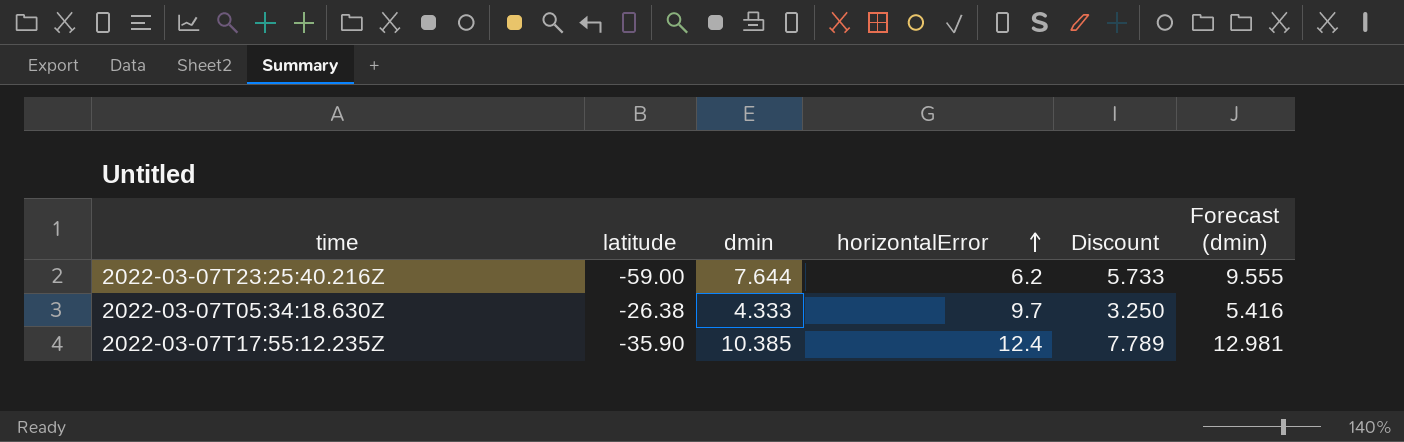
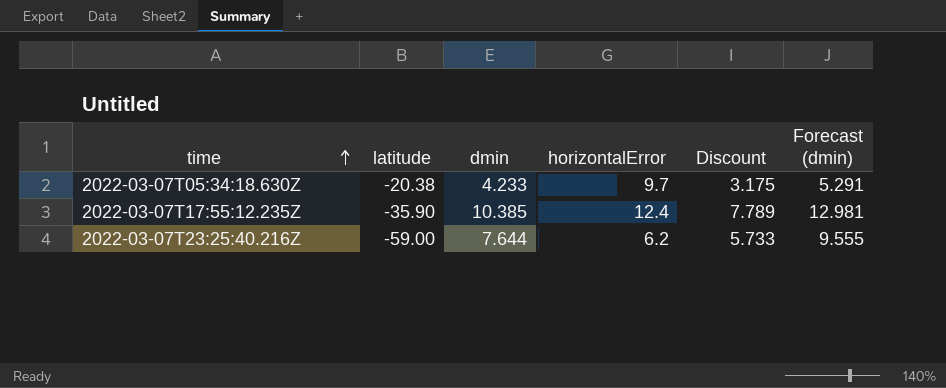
row order: horizontalError ascending -> time ascending
2022-03-07T05:34:18.630Z | latitude: -26.38 -> -20.38
2022-03-07T05:34:18.630Z | dmin: 4.333 -> 4.233
2022-03-07T05:34:18.630Z | Discount: 3.250 -> 3.175
2022-03-07T05:34:18.630Z | Forecast (dmin): 5.416 -> 5.291

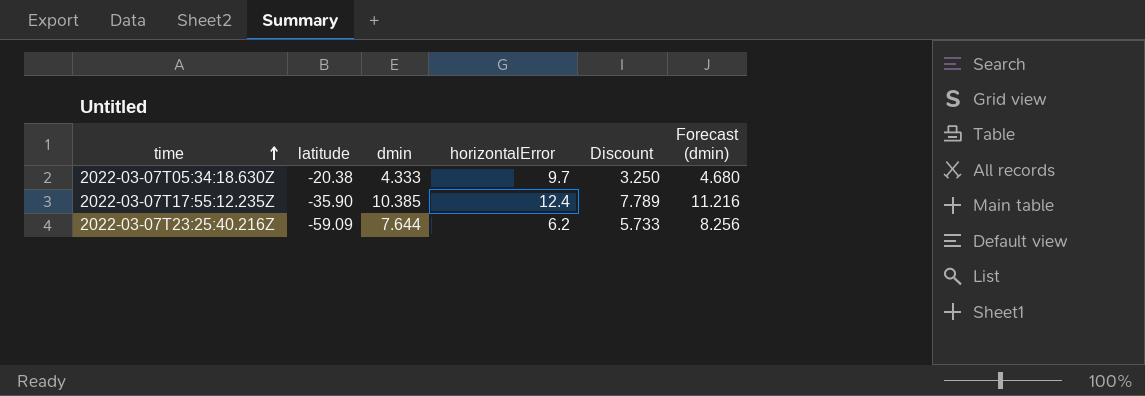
column Forecast (dmin) | formula: [dmin] * 1.25 -> [dmin] * 1.08
2022-03-07T05:34:18.630Z | dmin: 4.233 -> 4.333
2022-03-07T05:34:18.630Z | Discount: 3.175 -> 3.250
2022-03-07T23:25:40.216Z | latitude: -59.00 -> -59.09

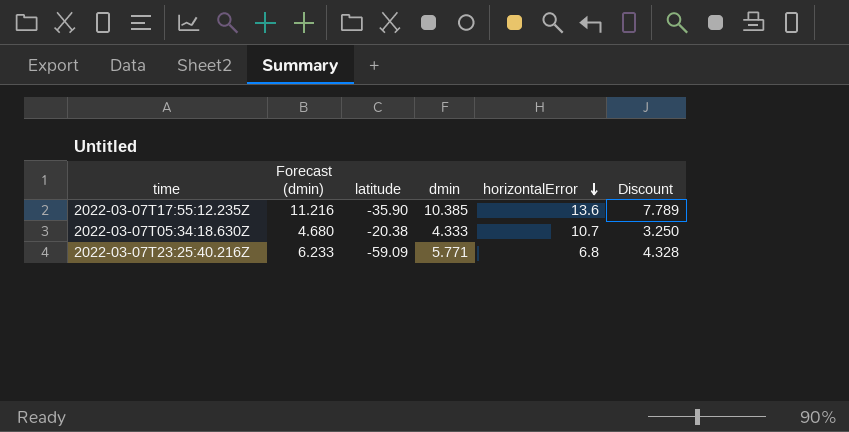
row order: time ascending -> horizontalError descending
column Forecast (dmin) | position: 6 -> 2
2022-03-07T17:55:12.235Z | horizontalError: 12.4 -> 13.6
2022-03-07T05:34:18.630Z | horizontalError: 9.7 -> 10.7
2022-03-07T23:25:40.216Z | Forecast (dmin): 8.256 -> 6.233
2022-03-07T23:25:40.216Z | dmin: 7.644 -> 5.771
2022-03-07T23:25:40.216Z | horizontalError: 6.2 -> 6.8
2022-03-07T23:25:40.216Z | Discount: 5.733 -> 4.328

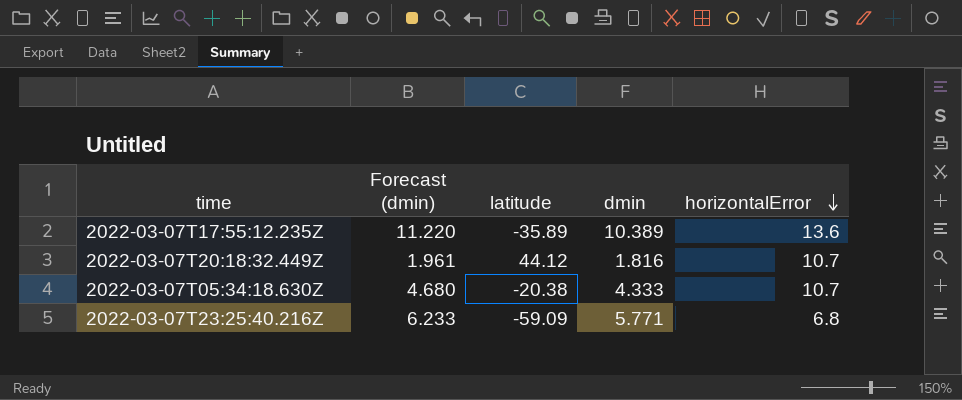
column Discount | formula: [dmin] * 0.75 -> none
2022-03-07T17:55:12.235Z | Forecast (dmin): 11.216 -> 11.220
2022-03-07T17:55:12.235Z | latitude: -35.90 -> -35.89
2022-03-07T17:55:12.235Z | dmin: 10.385 -> 10.389
row 2022-03-07T20:18:32.449Z: none -> 1.961 | 44.12 | 1.816 | 10.7

